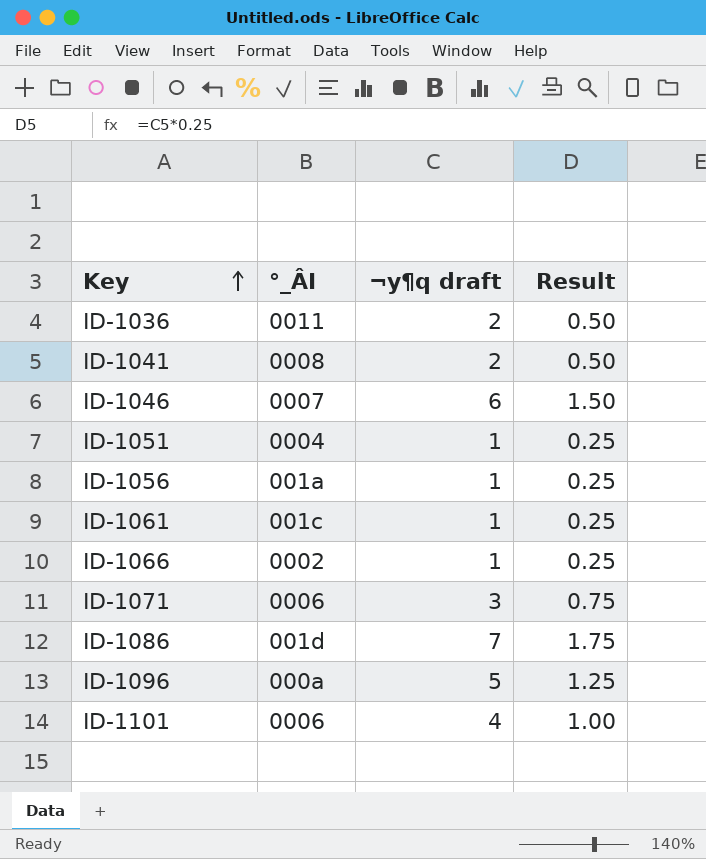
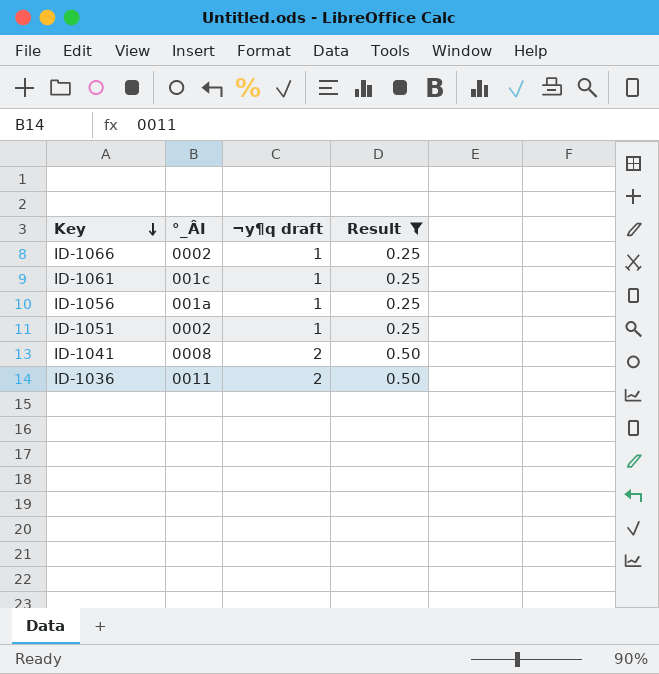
filter: none -> Result <= 0.50
row order: Key ascending -> Key descending
ID-1051 | °_ÂI: 0004 -> 0002

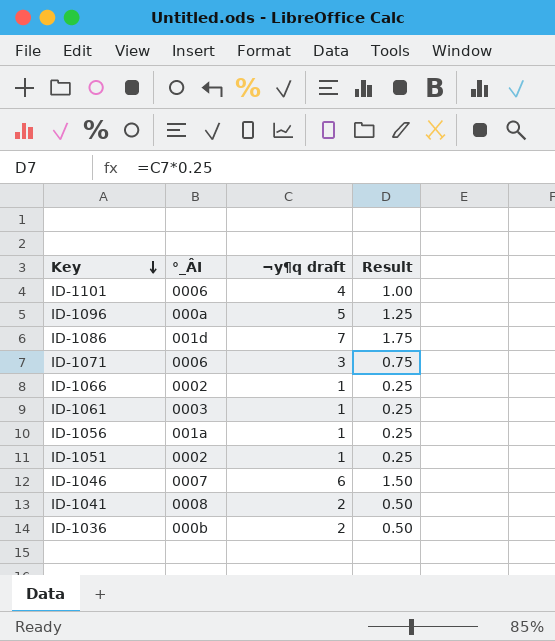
filter: Result <= 0.50 -> none
ID-1061 | °_ÂI: 001c -> 0003
ID-1036 | °_ÂI: 0011 -> 000b

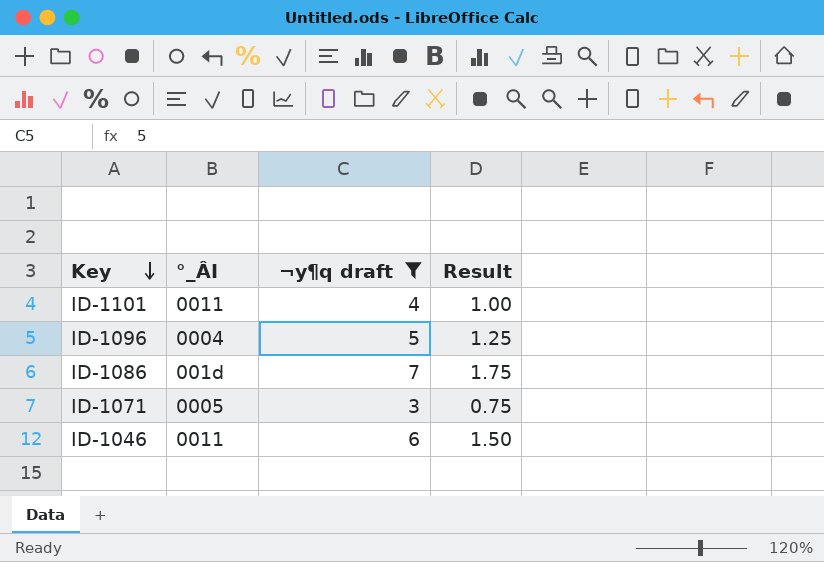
filter: none -> ¬y¶q draft >= 3
ID-1101 | °_ÂI: 0006 -> 0011
ID-1096 | °_ÂI: 000a -> 0004
ID-1071 | °_ÂI: 0006 -> 0005
ID-1046 | °_ÂI: 0007 -> 0011

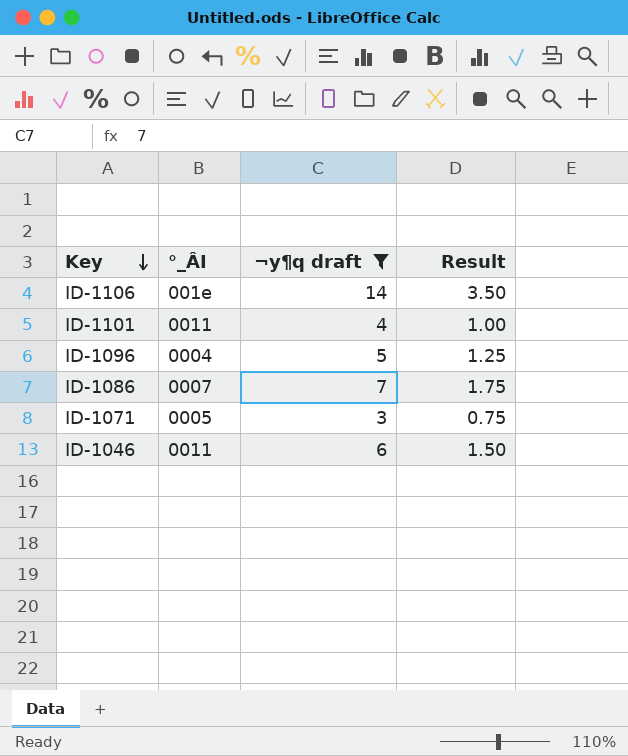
row ID-1106: none -> 001e | 14 | 3.50
ID-1086 | °_ÂI: 001d -> 0007

